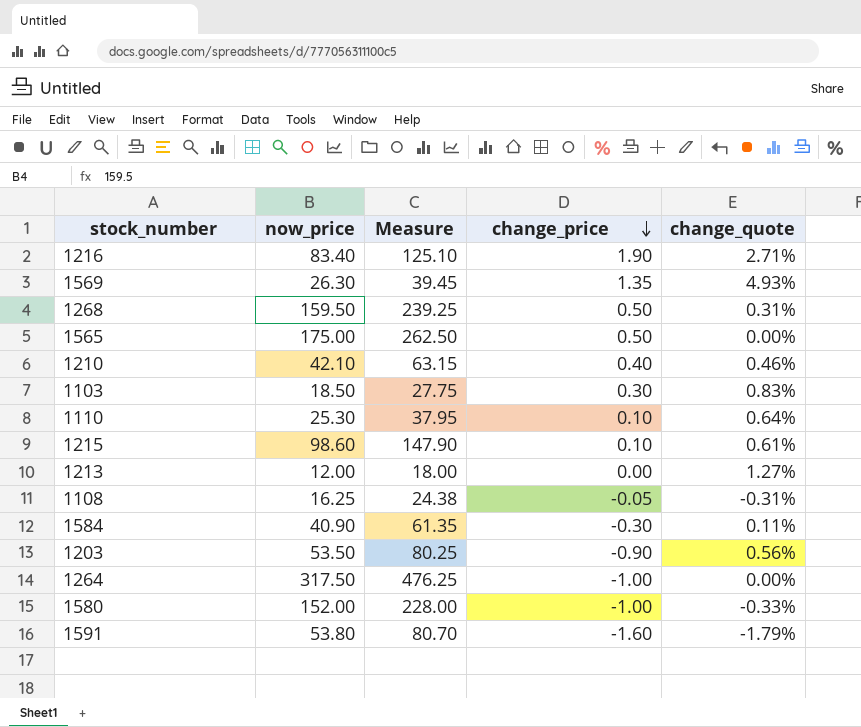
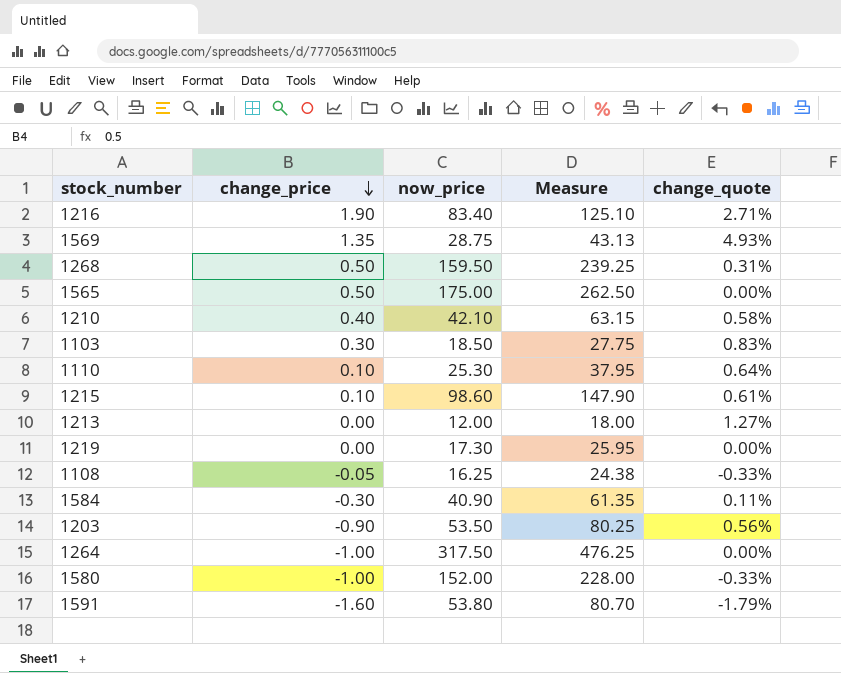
column change_price | position: 4 -> 2
1569 | now_price: 26.30 -> 28.75
1569 | Measure: 39.45 -> 43.13
1210 | change_quote: 0.46% -> 0.58%
row 1219: none -> 0.00 | 17.30 | 25.95 | 0.00%
1108 | change_quote: -0.31% -> -0.33%

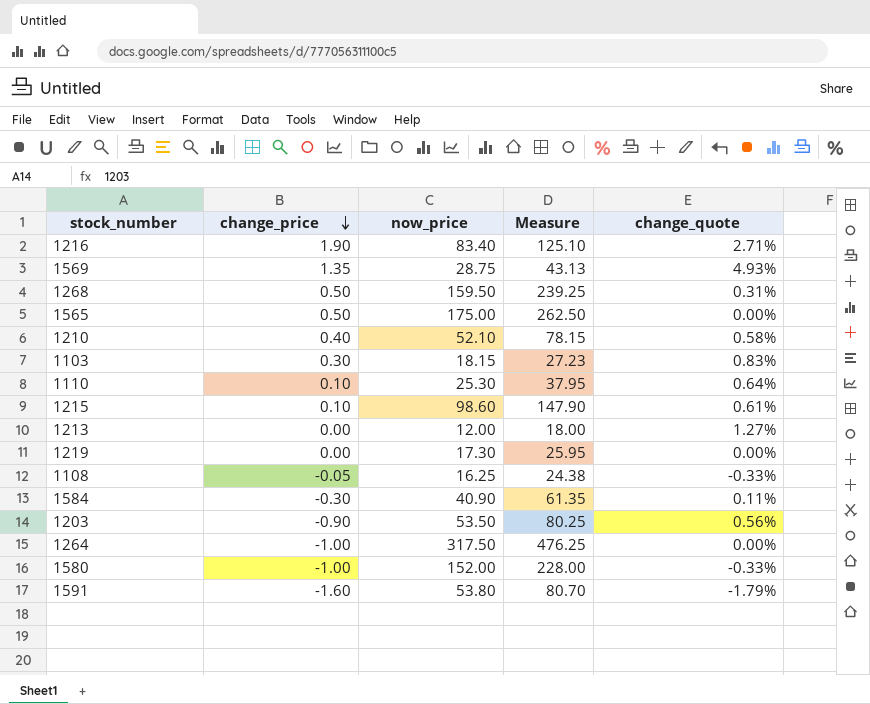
1210 | now_price: 42.10 -> 52.10
1210 | Measure: 63.15 -> 78.15
1103 | now_price: 18.50 -> 18.15
1103 | Measure: 27.75 -> 27.23

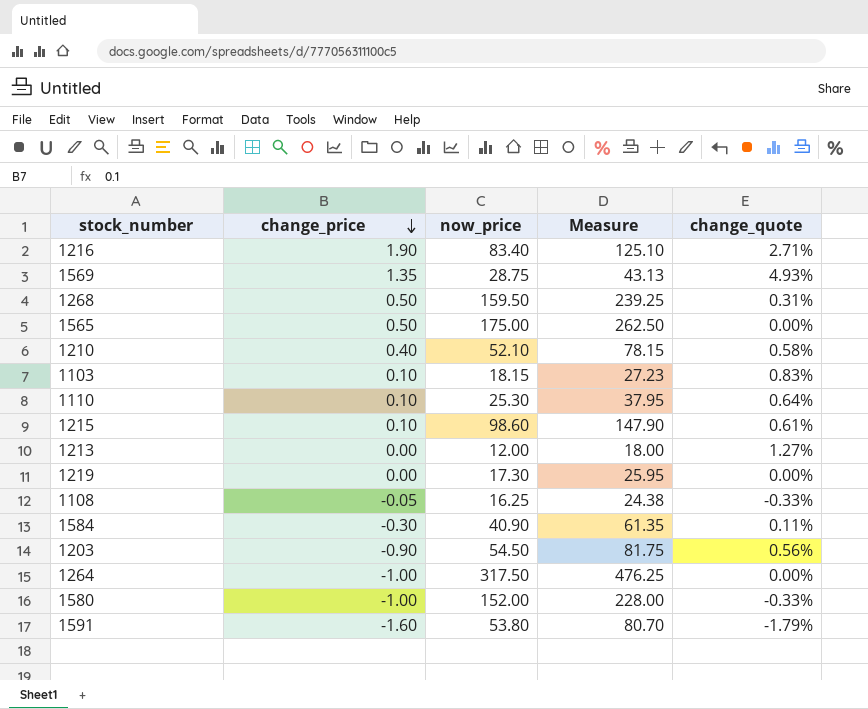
1103 | change_price: 0.30 -> 0.10
1203 | now_price: 53.50 -> 54.50
1203 | Measure: 80.25 -> 81.75

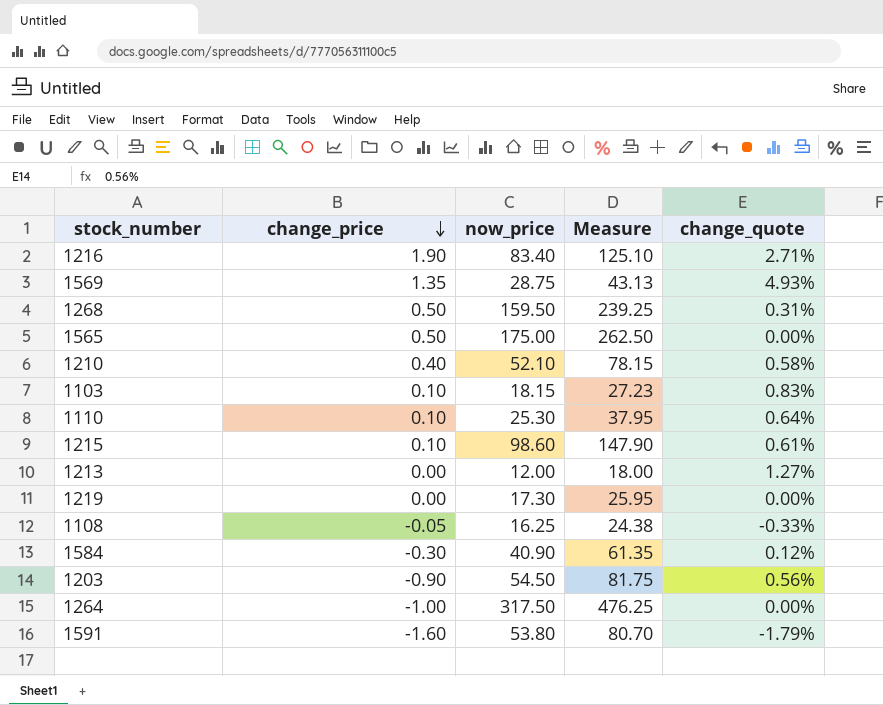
row 1580: -1.00 | 152.00 | 228.00 | -0.33% -> none
1584 | change_quote: 0.11% -> 0.12%

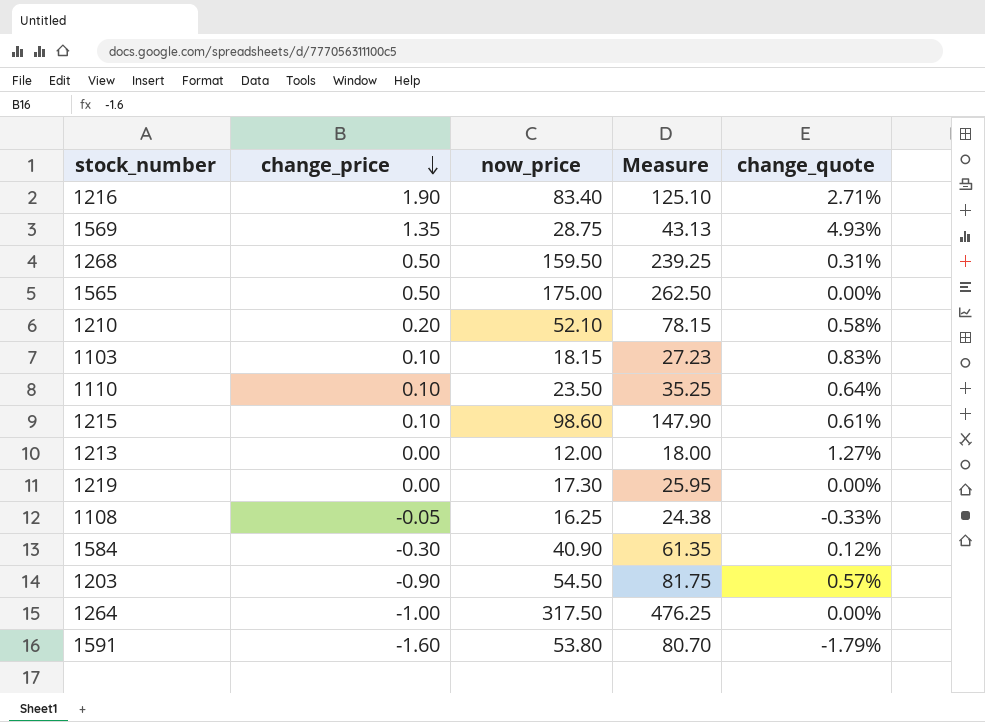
1210 | change_price: 0.40 -> 0.20
1110 | now_price: 25.30 -> 23.50
1110 | Measure: 37.95 -> 35.25
1203 | change_quote: 0.56% -> 0.57%

